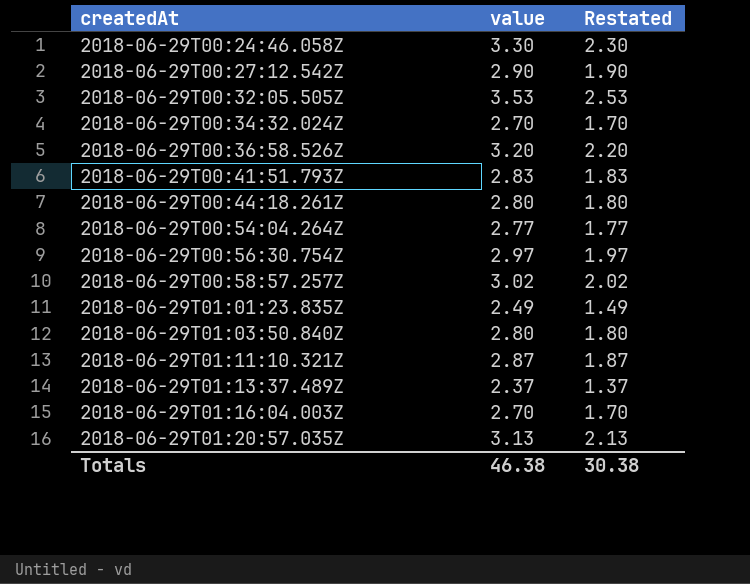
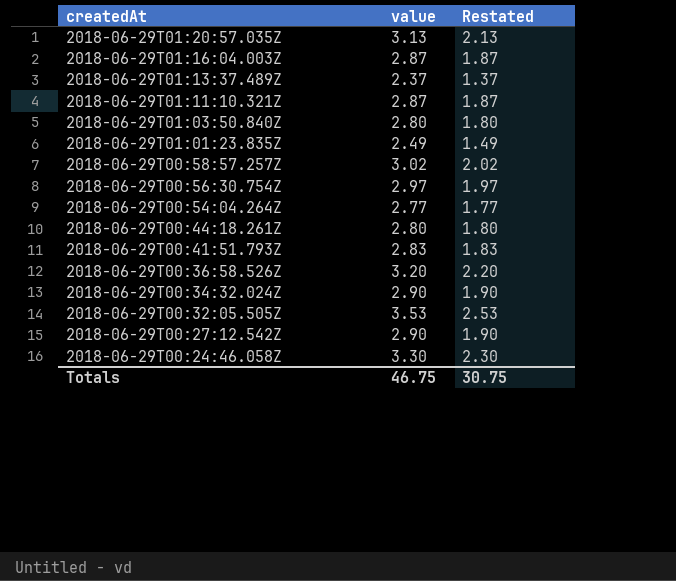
row order: createdAt ascending -> createdAt descending
2018-06-29T01:16:04.003Z | value: 2.70 -> 2.87
2018-06-29T01:16:04.003Z | Restated: 1.70 -> 1.87
2018-06-29T00:34:32.024Z | value: 2.70 -> 2.90
2018-06-29T00:34:32.024Z | Restated: 1.70 -> 1.90
Totals | value: 46.38 -> 46.75
Totals | Restated: 30.38 -> 30.75

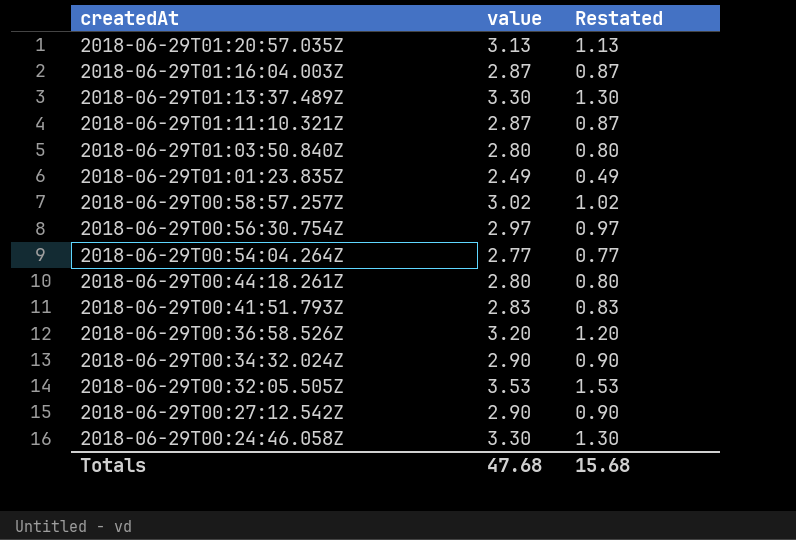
column Restated | formula: [value] - 1 -> [value] - 2
2018-06-29T01:13:37.489Z | value: 2.37 -> 3.30
Totals | value: 46.75 -> 47.68
Totals | Restated: 30.75 -> 15.68

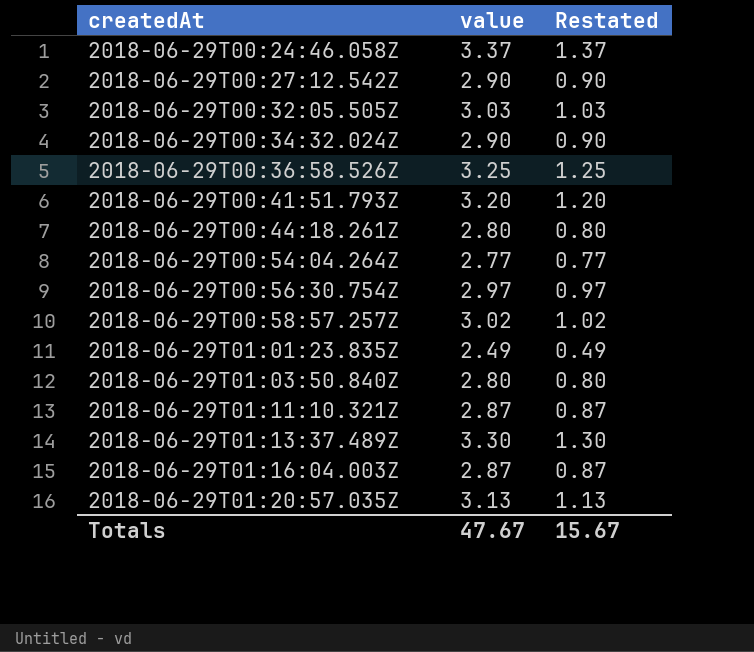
row order: createdAt descending -> createdAt ascending
2018-06-29T00:24:46.058Z | value: 3.30 -> 3.37
2018-06-29T00:24:46.058Z | Restated: 1.30 -> 1.37
2018-06-29T00:32:05.505Z | value: 3.53 -> 3.03
2018-06-29T00:32:05.505Z | Restated: 1.53 -> 1.03
2018-06-29T00:36:58.526Z | value: 3.20 -> 3.25
2018-06-29T00:36:58.526Z | Restated: 1.20 -> 1.25
2018-06-29T00:41:51.793Z | value: 2.83 -> 3.20
2018-06-29T00:41:51.793Z | Restated: 0.83 -> 1.20
Totals | value: 47.68 -> 47.67
Totals | Restated: 15.68 -> 15.67

